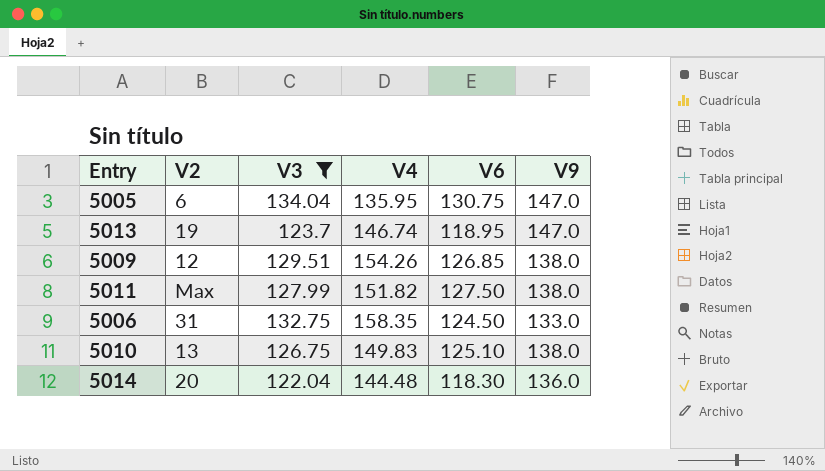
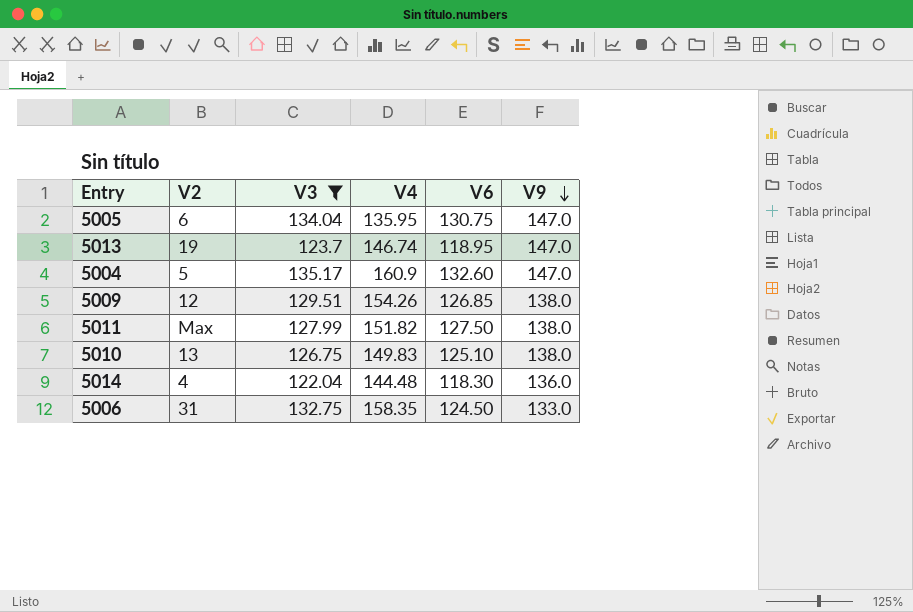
row order: none -> V9 descending
row 5004: none -> 5 | 135.17 | 160.9 | 132.60 | 147.0
5014 | V2: 20 -> 4

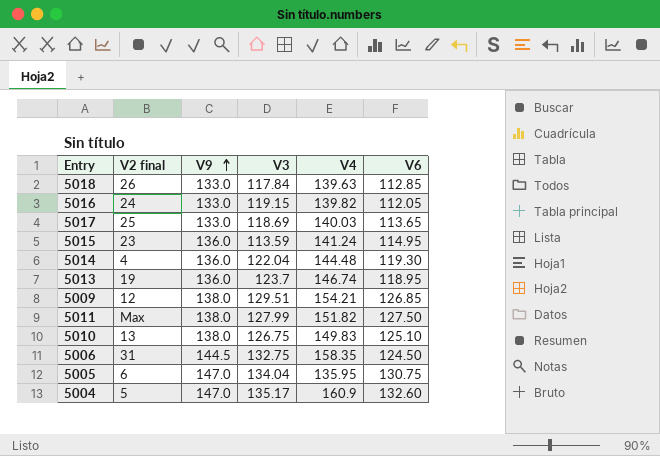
filter: V3 >= 122.04 -> none
row order: V9 descending -> V9 ascending
column name: V2 -> V2 final
column V9 | position: 6 -> 3
5014 | V6: 118.30 -> 119.30
5013 | V9: 147.0 -> 136.0
5009 | V4: 154.26 -> 154.21
5006 | V9: 133.0 -> 144.5

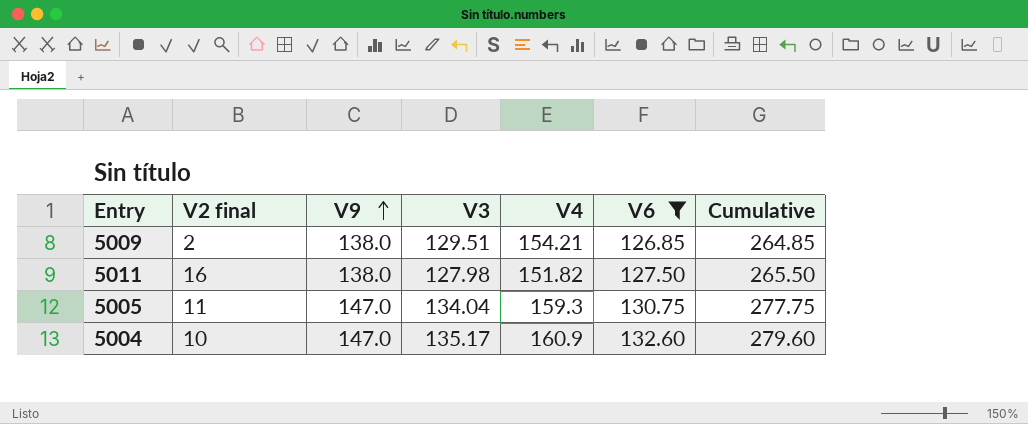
filter: none -> V6 >= 126.85
column Cumulative | formula: none -> [V9] + [V6]
5009 | V2 final: 12 -> 2
5011 | V2 final: Max -> 16
5011 | V3: 127.99 -> 127.98
5005 | V2 final: 6 -> 11
5005 | V4: 135.95 -> 159.3
5004 | V2 final: 5 -> 10

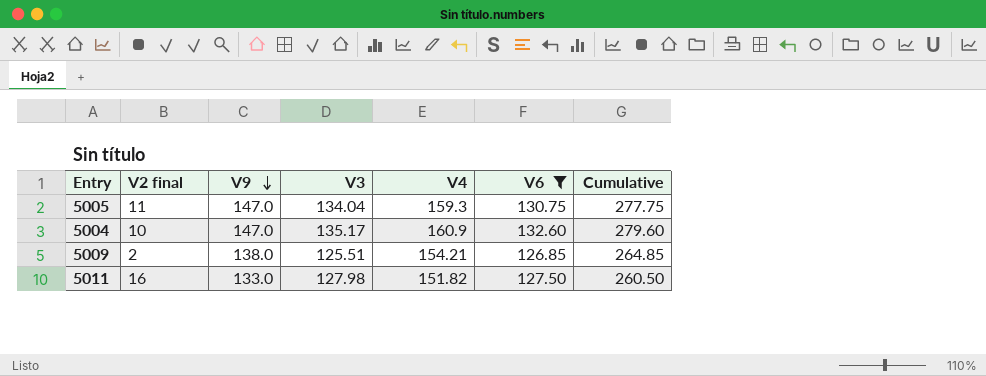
row order: V9 ascending -> V9 descending
5009 | V3: 129.51 -> 125.51
5011 | V9: 138.0 -> 133.0
5011 | Cumulative: 265.50 -> 260.50

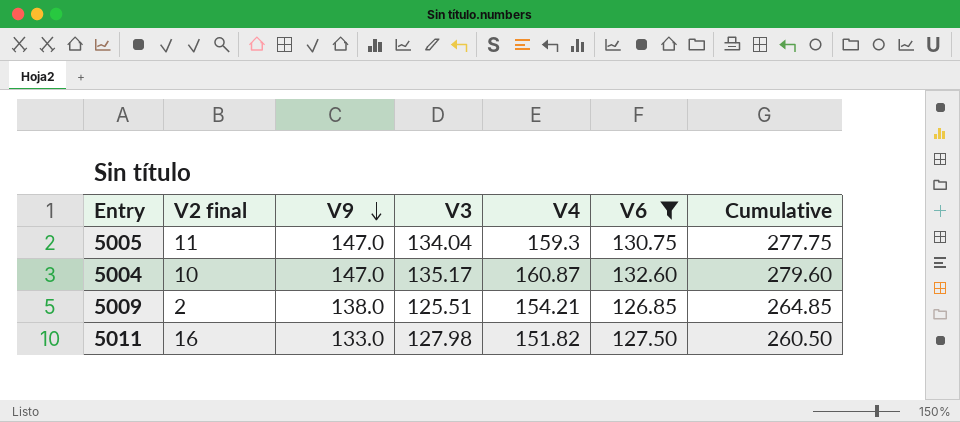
5004 | V4: 160.9 -> 160.87

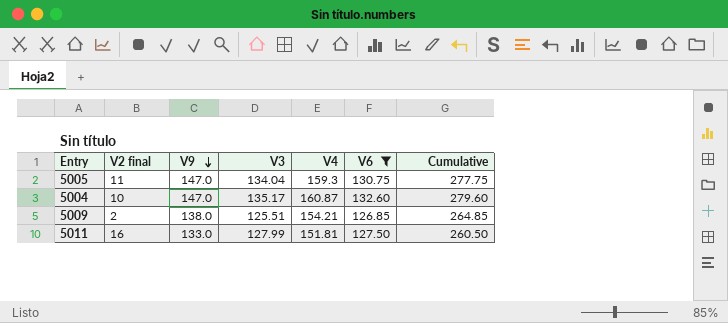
5011 | V3: 127.98 -> 127.99
5011 | V4: 151.82 -> 151.81

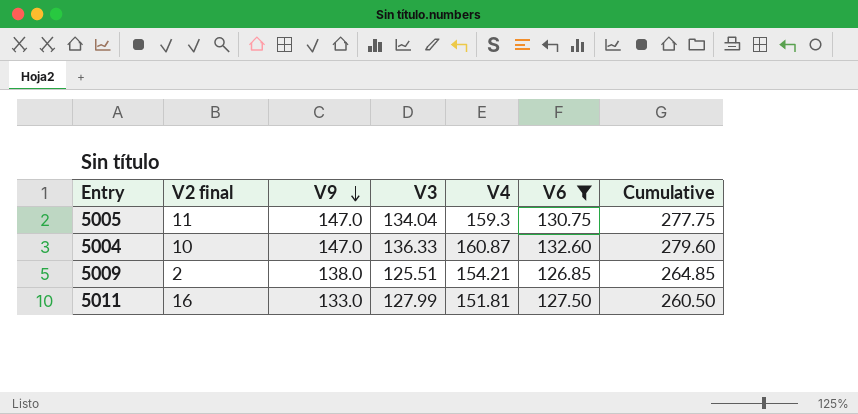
5004 | V3: 135.17 -> 136.33

